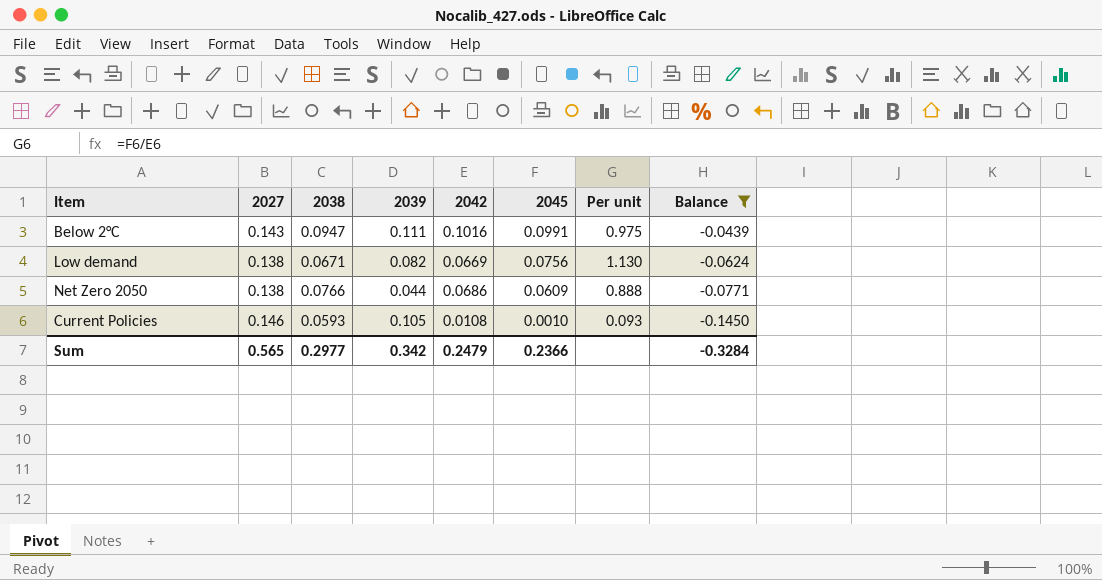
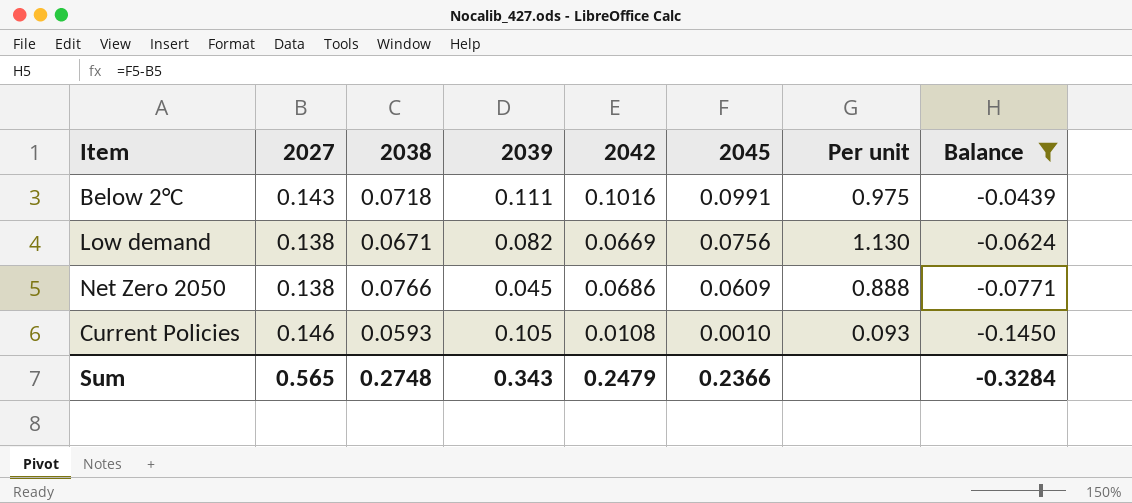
Below 2°C | 2038: 0.0947 -> 0.0718
Net Zero 2050 | 2039: 0.044 -> 0.045
Sum | 2038: 0.2977 -> 0.2748
Sum | 2039: 0.342 -> 0.343

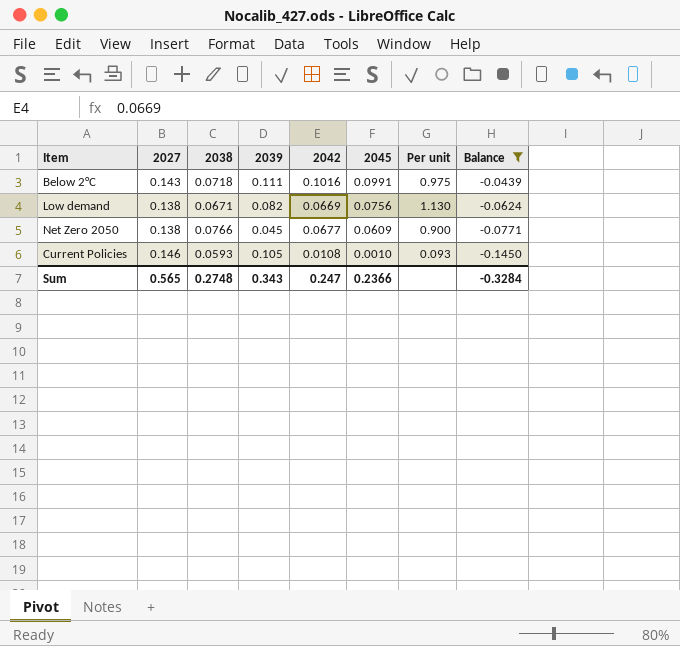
Net Zero 2050 | 2042: 0.0686 -> 0.0677
Net Zero 2050 | Per unit: 0.888 -> 0.900
Sum | 2042: 0.2479 -> 0.247

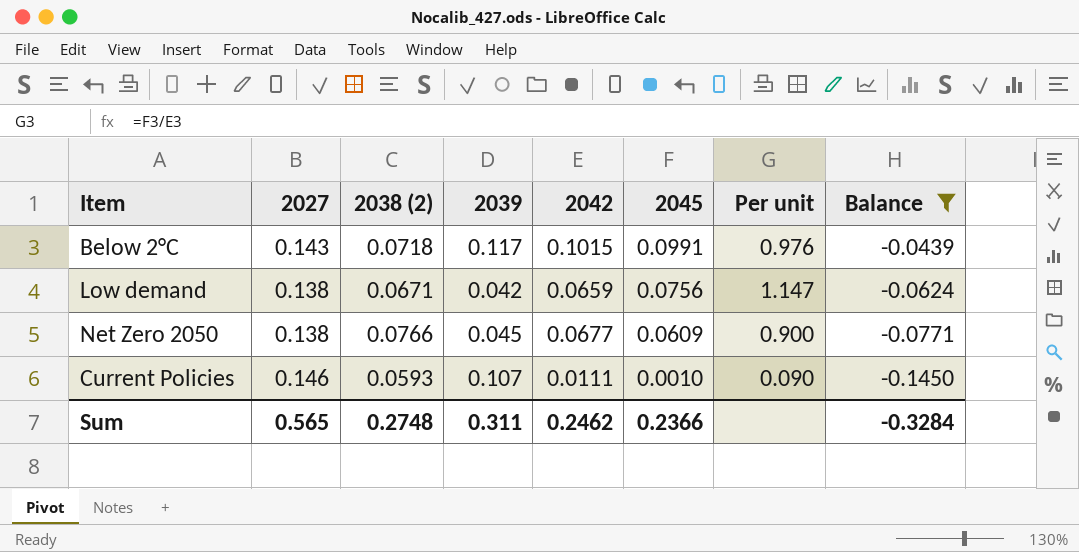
column name: 2038 -> 2038 (2)
Below 2°C | 2039: 0.111 -> 0.117
Below 2°C | 2042: 0.1016 -> 0.1015
Below 2°C | Per unit: 0.975 -> 0.976
Low demand | 2039: 0.082 -> 0.042
Low demand | 2042: 0.0669 -> 0.0659
Low demand | Per unit: 1.130 -> 1.147
Current Policies | 2039: 0.105 -> 0.107
Current Policies | 2042: 0.0108 -> 0.0111
Current Policies | Per unit: 0.093 -> 0.090
Sum | 2039: 0.343 -> 0.311
Sum | 2042: 0.247 -> 0.2462

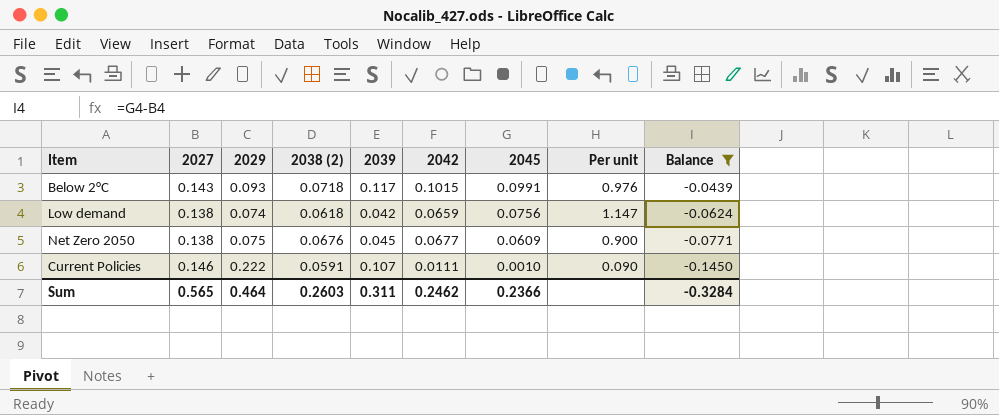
column 2029 | position: none -> 3
Low demand | 2038 (2): 0.0671 -> 0.0618
Net Zero 2050 | 2038 (2): 0.0766 -> 0.0676
Current Policies | 2038 (2): 0.0593 -> 0.0591
Sum | 2038 (2): 0.2748 -> 0.2603

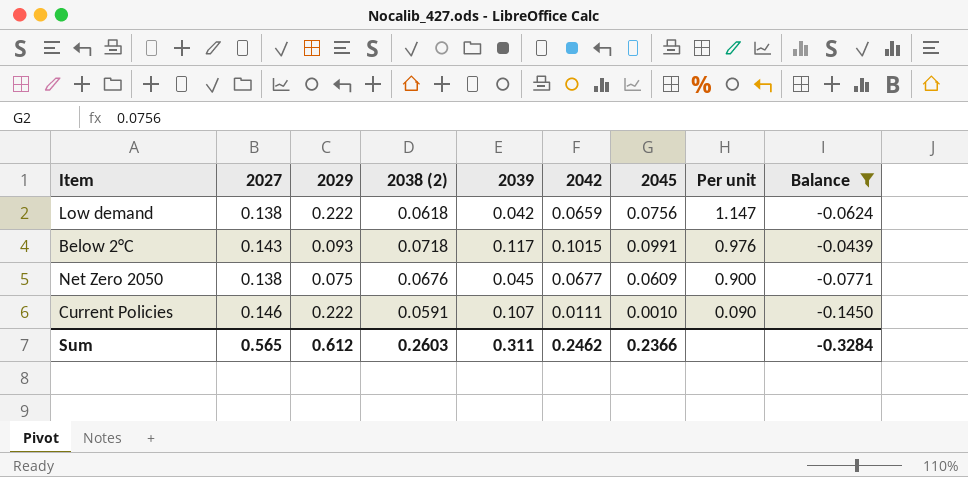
row order: 2045 descending -> Per unit descending
Low demand | 2029: 0.074 -> 0.222
Sum | 2029: 0.464 -> 0.612

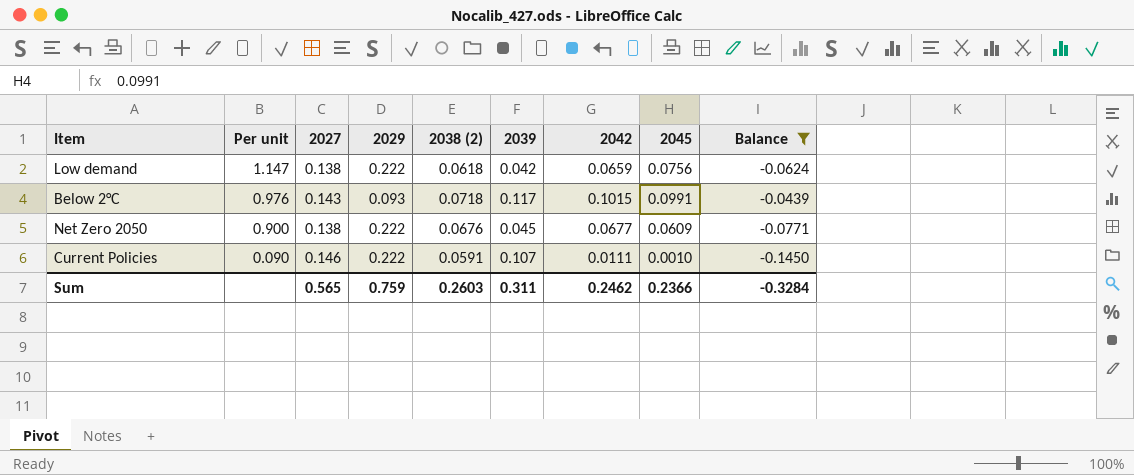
column Per unit | position: 8 -> 2
Net Zero 2050 | 2029: 0.075 -> 0.222
Sum | 2029: 0.612 -> 0.759

